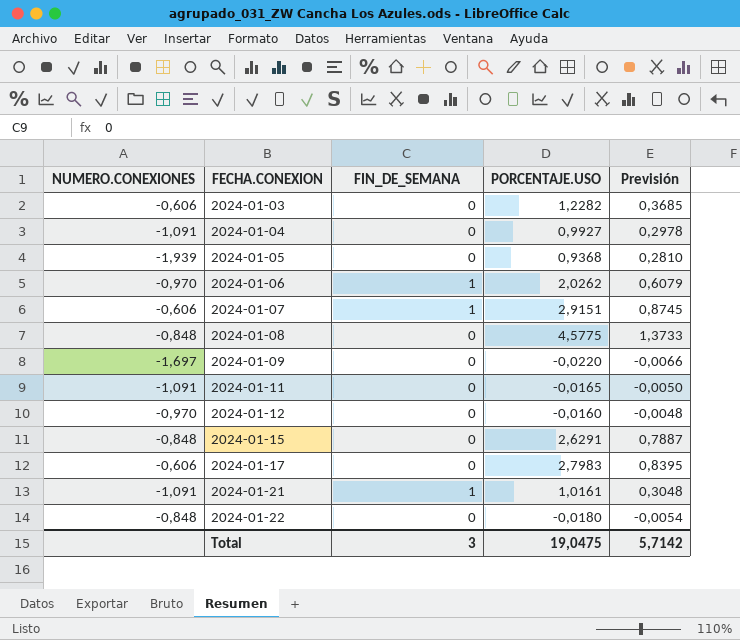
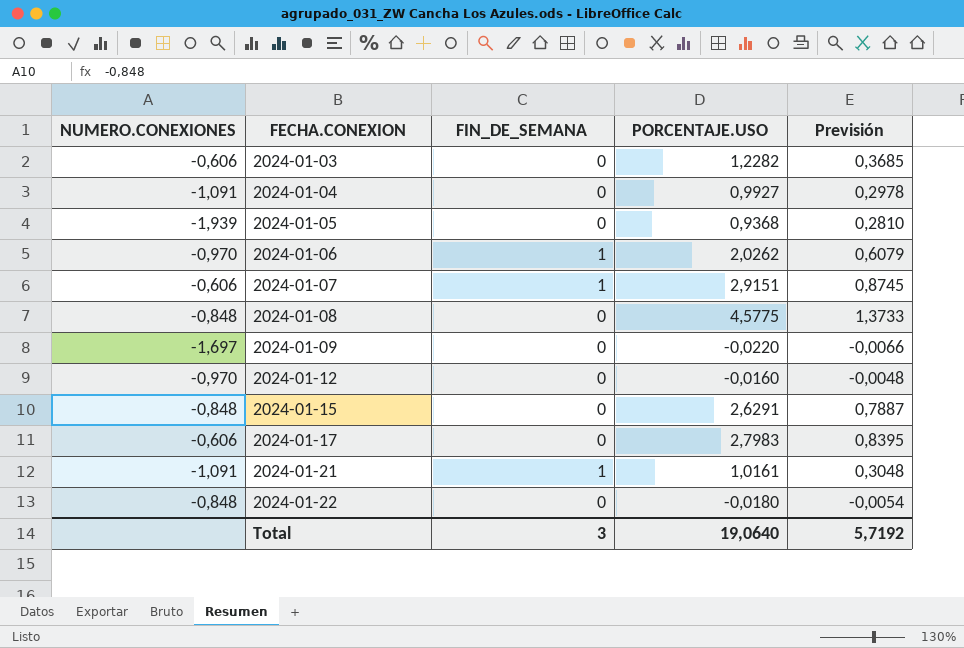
row 2024-01-11: -1,091 | 0 | -0,0165 | -0,0050 -> none
Total | PORCENTAJE.USO: 19,0475 -> 19,0640
Total | Previsión: 5,7142 -> 5,7192

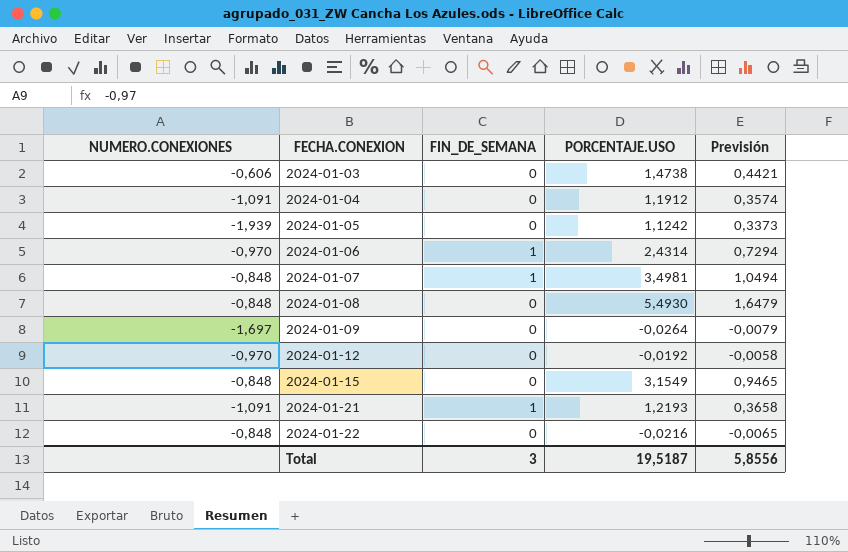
row 2024-01-17: -0,606 | 0 | 2,7983 | 0,8395 -> none
2024-01-03 | PORCENTAJE.USO: 1,2282 -> 1,4738
2024-01-03 | Previsión: 0,3685 -> 0,4421
2024-01-04 | PORCENTAJE.USO: 0,9927 -> 1,1912
2024-01-04 | Previsión: 0,2978 -> 0,3574
2024-01-05 | PORCENTAJE.USO: 0,9368 -> 1,1242
2024-01-05 | Previsión: 0,2810 -> 0,3373
2024-01-06 | PORCENTAJE.USO: 2,0262 -> 2,4314
2024-01-06 | Previsión: 0,6079 -> 0,7294
2024-01-07 | NUMERO.CONEXIONES: -0,606 -> -0,848
2024-01-07 | PORCENTAJE.USO: 2,9151 -> 3,4981
2024-01-07 | Previsión: 0,8745 -> 1,0494
2024-01-08 | PORCENTAJE.USO: 4,5775 -> 5,4930
2024-01-08 | Previsión: 1,3733 -> 1,6479
2024-01-09 | PORCENTAJE.USO: -0,0220 -> -0,0264
2024-01-09 | Previsión: -0,0066 -> -0,0079
2024-01-12 | PORCENTAJE.USO: -0,0160 -> -0,0192
2024-01-12 | Previsión: -0,0048 -> -0,0058
2024-01-15 | PORCENTAJE.USO: 2,6291 -> 3,1549
2024-01-15 | Previsión: 0,7887 -> 0,9465
2024-01-21 | PORCENTAJE.USO: 1,0161 -> 1,2193
2024-01-21 | Previsión: 0,3048 -> 0,3658
2024-01-22 | PORCENTAJE.USO: -0,0180 -> -0,0216
2024-01-22 | Previsión: -0,0054 -> -0,0065
Total | PORCENTAJE.USO: 19,0640 -> 19,5187
Total | Previsión: 5,7192 -> 5,8556

